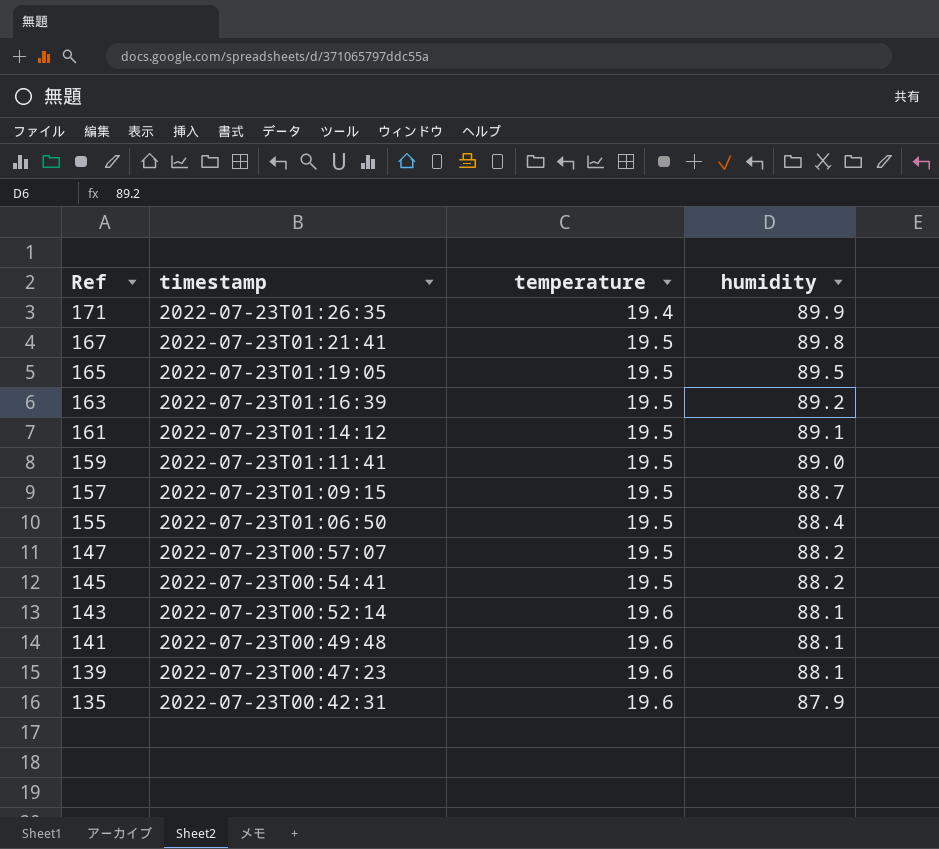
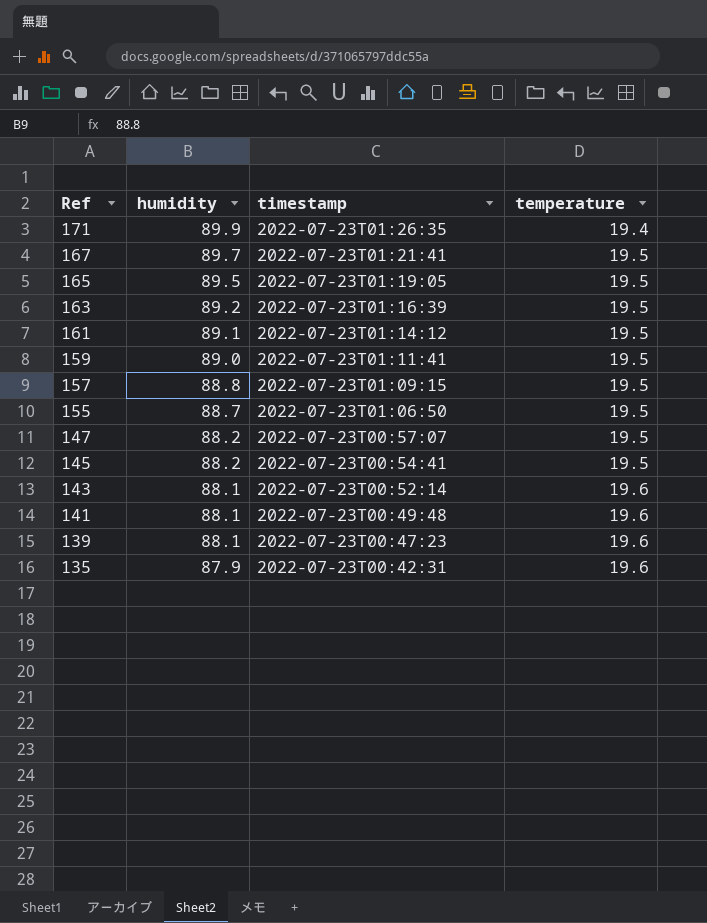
column humidity | position: 4 -> 2
167 | humidity: 89.8 -> 89.7
157 | humidity: 88.7 -> 88.8
155 | humidity: 88.4 -> 88.7

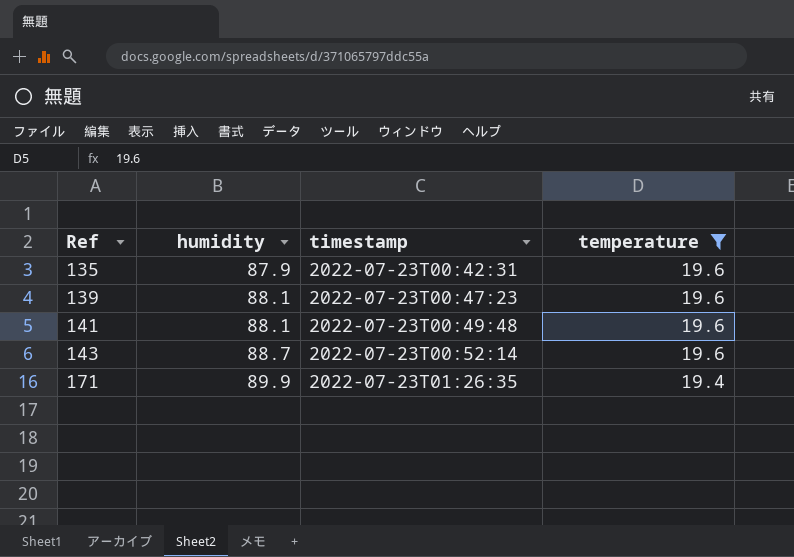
filter: none -> temperature != 19.5
row order: Ref descending -> Ref ascending
143 | humidity: 88.1 -> 88.7

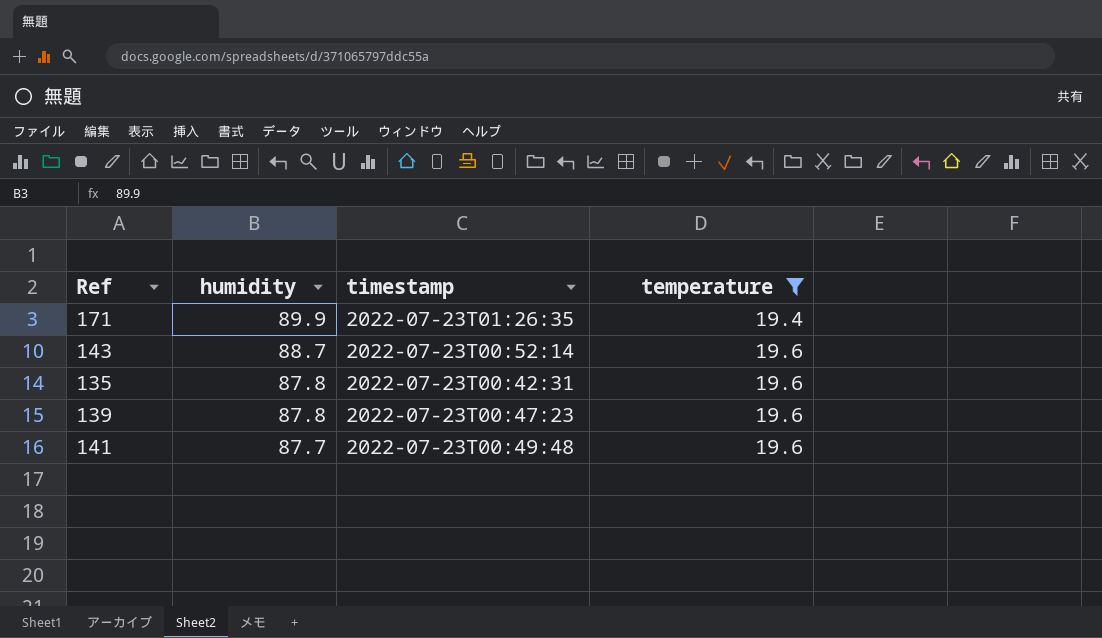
row order: Ref ascending -> humidity descending
135 | humidity: 87.9 -> 87.8
139 | humidity: 88.1 -> 87.8
141 | humidity: 88.1 -> 87.7

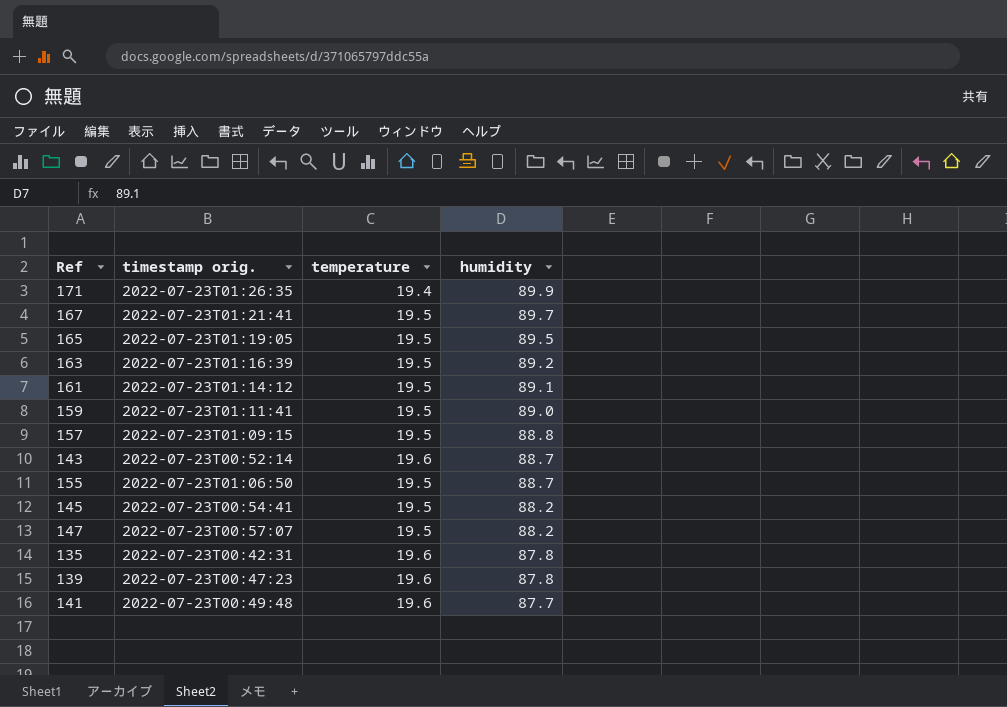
filter: temperature != 19.5 -> none
column name: timestamp -> timestamp orig.
column humidity | position: 2 -> 4

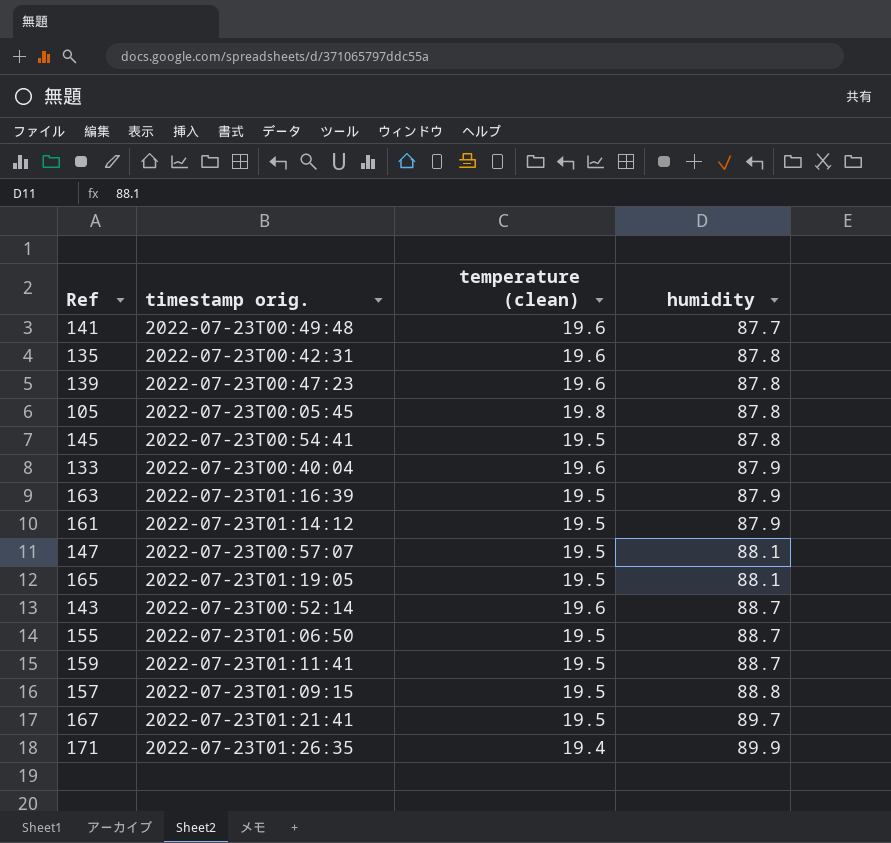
row order: humidity descending -> humidity ascending
column name: temperature -> temperature (clean)
row 105: none -> 2022-07-23T00:05:45 | 19.8 | 87.8
145 | humidity: 88.2 -> 87.8
row 133: none -> 2022-07-23T00:40:04 | 19.6 | 87.9
163 | humidity: 89.2 -> 87.9
161 | humidity: 89.1 -> 87.9
147 | humidity: 88.2 -> 88.1
165 | humidity: 89.5 -> 88.1
159 | humidity: 89.0 -> 88.7

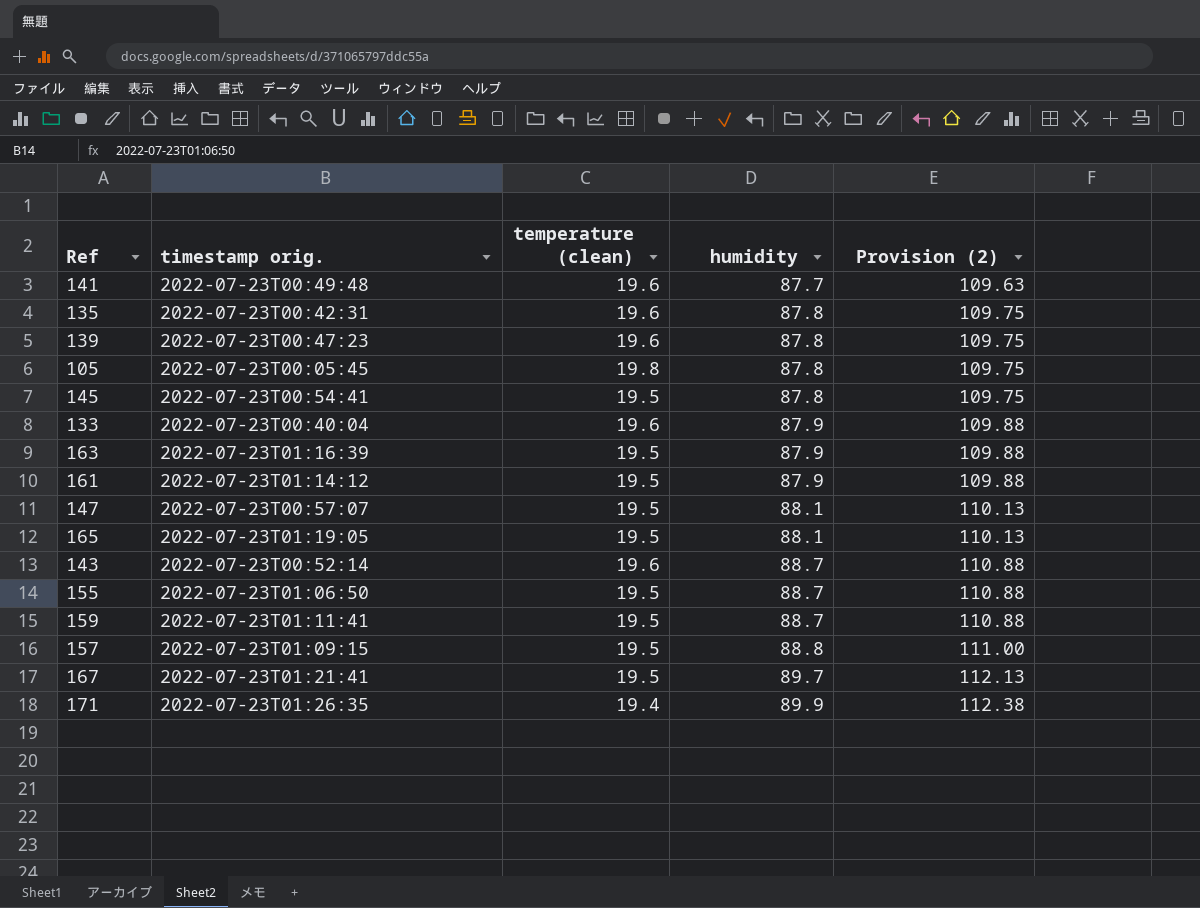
column Provision (2) | formula: none -> [humidity] * 1.25

